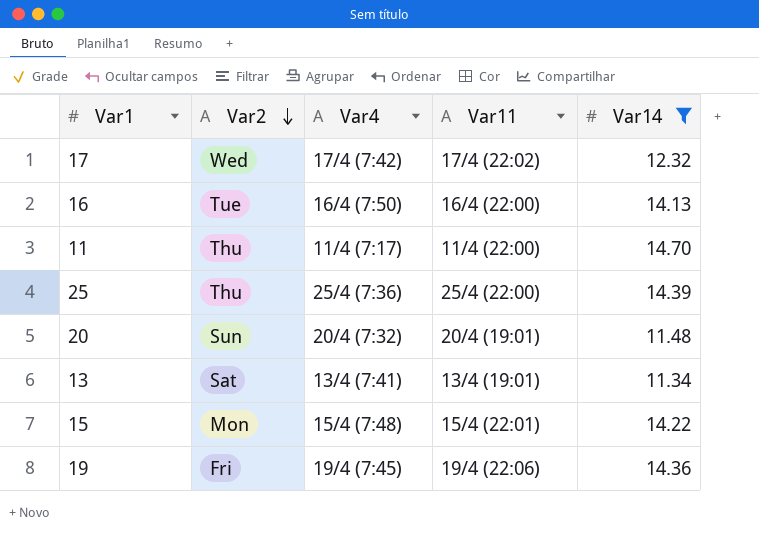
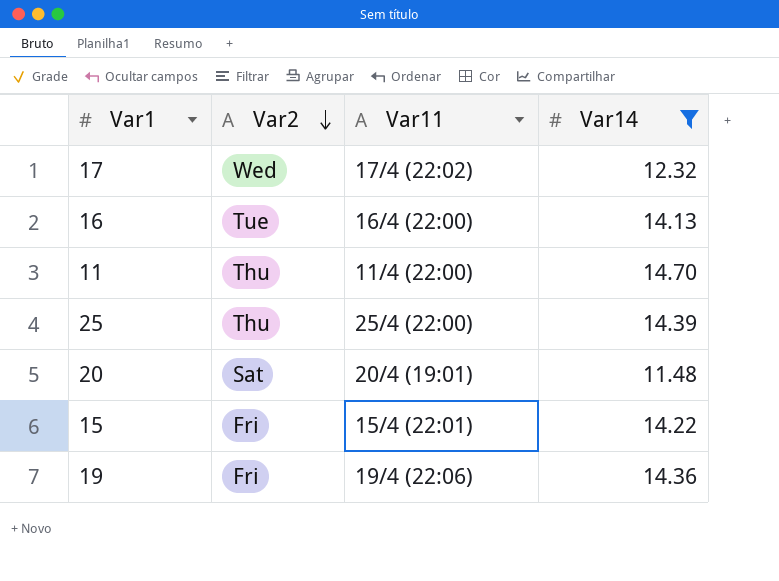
column Var4 | position: 3 -> none
row 13: Sat | 13/4 (7:41) | 13/4 (19:01) | 11.34 -> none
20 | Var2: Sun -> Sat
15 | Var2: Mon -> Fri

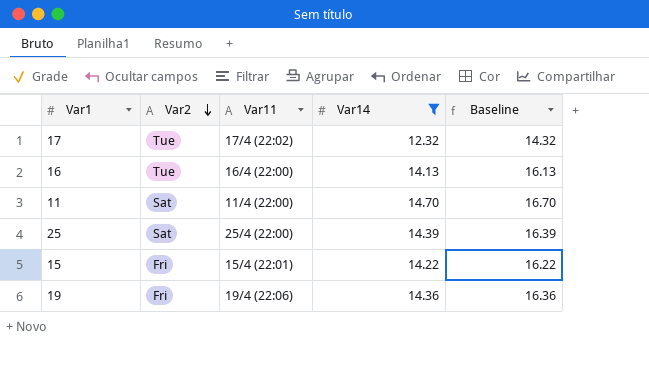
column Baseline | formula: none -> [Var14] + 2
row 20: Sat | 20/4 (19:01) | 11.48 -> none
17 | Var2: Wed -> Tue
11 | Var2: Thu -> Sat
25 | Var2: Thu -> Sat

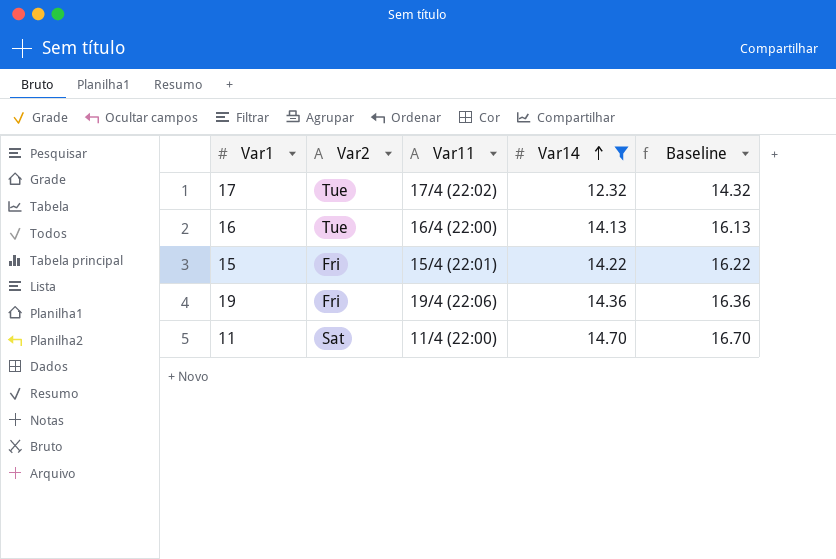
row order: Var2 descending -> Var14 ascending
row 25: Sat | 25/4 (22:00) | 14.39 | 16.39 -> none

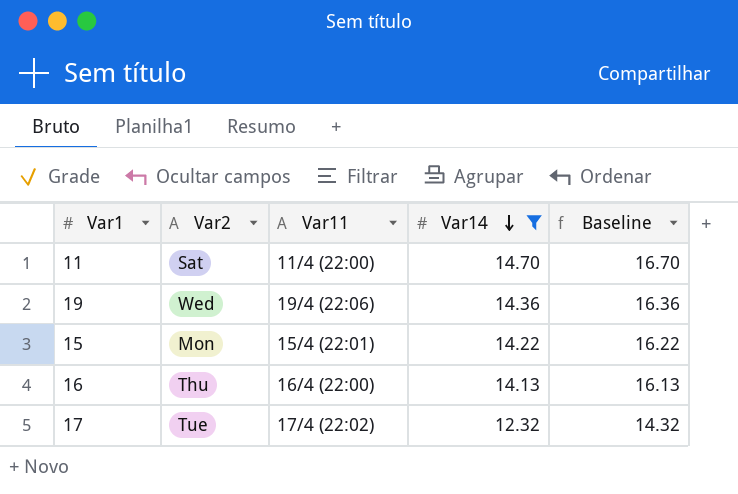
row order: Var14 ascending -> Var14 descending
19 | Var2: Fri -> Wed
15 | Var2: Fri -> Mon
16 | Var2: Tue -> Thu

